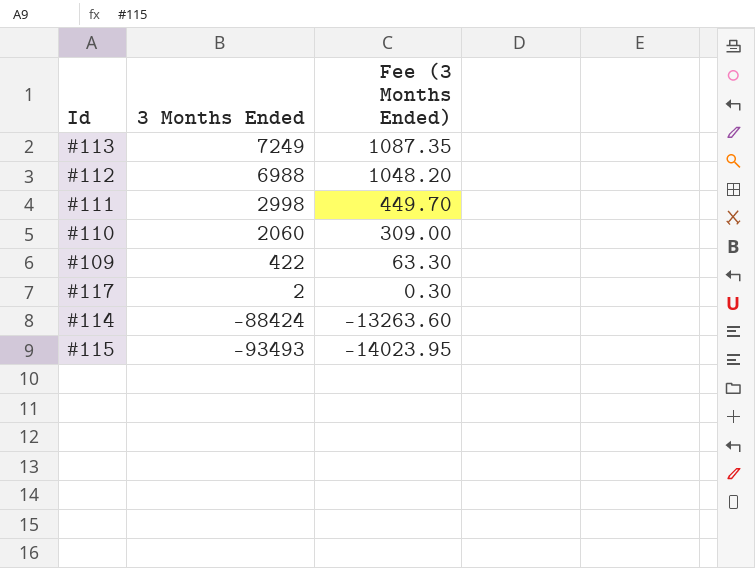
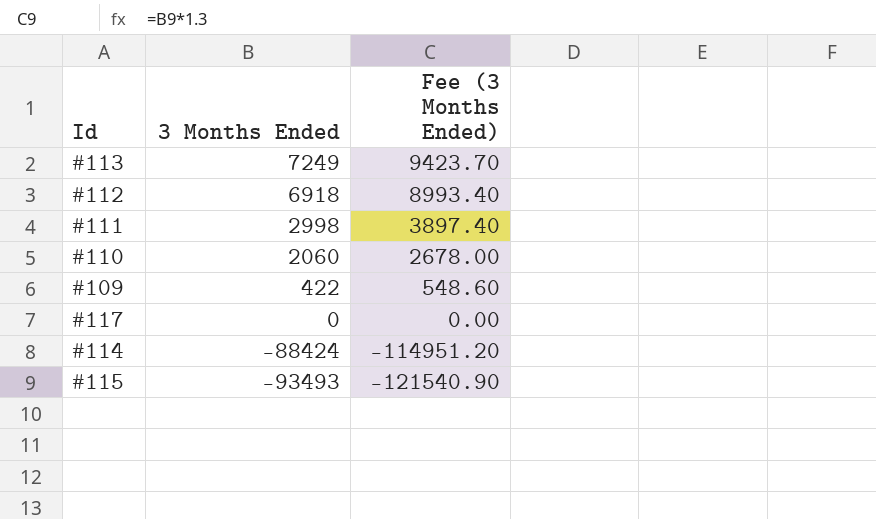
column Fee (3 Months Ended) | formula: [3 Months Ended] * 0.15 -> [3 Months Ended] * 1.3
#112 | 3 Months Ended: 6988 -> 6918
#117 | 3 Months Ended: 2 -> 0

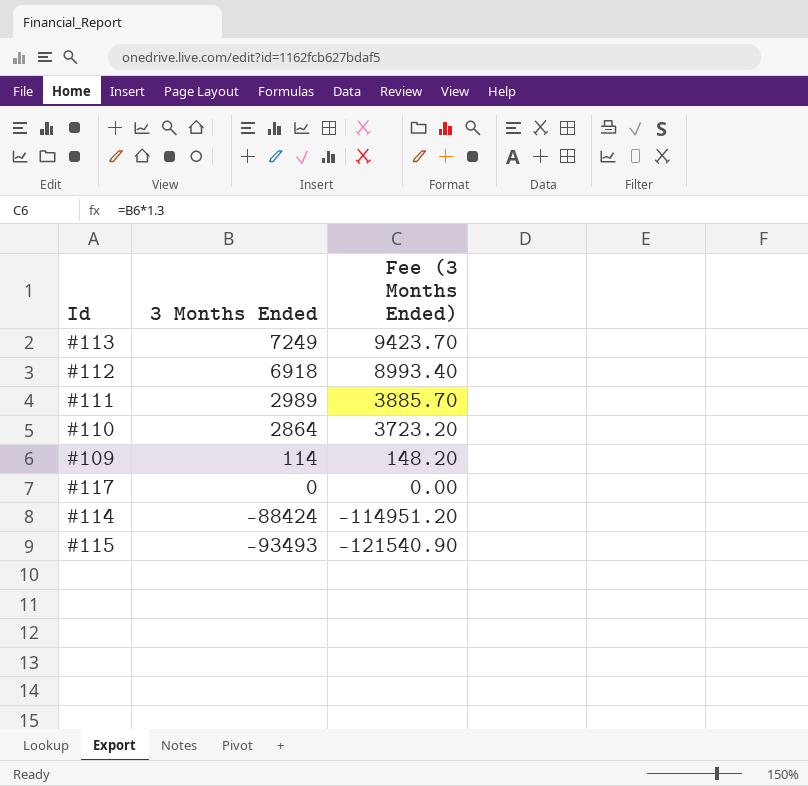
#111 | 3 Months Ended: 2998 -> 2989
#111 | Fee (3 Months Ended): 3897.40 -> 3885.70
#110 | 3 Months Ended: 2060 -> 2864
#110 | Fee (3 Months Ended): 2678.00 -> 3723.20
#109 | 3 Months Ended: 422 -> 114
#109 | Fee (3 Months Ended): 548.60 -> 148.20

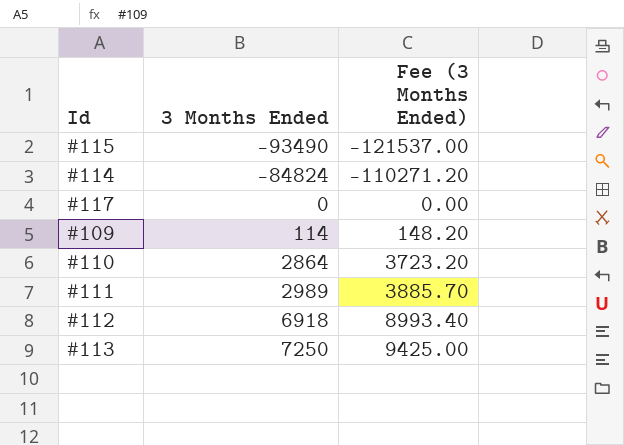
row order: 3 Months Ended descending -> 3 Months Ended ascending
#115 | 3 Months Ended: -93493 -> -93490
#115 | Fee (3 Months Ended): -121540.90 -> -121537.00
#114 | 3 Months Ended: -88424 -> -84824
#114 | Fee (3 Months Ended): -114951.20 -> -110271.20
#113 | 3 Months Ended: 7249 -> 7250
#113 | Fee (3 Months Ended): 9423.70 -> 9425.00

